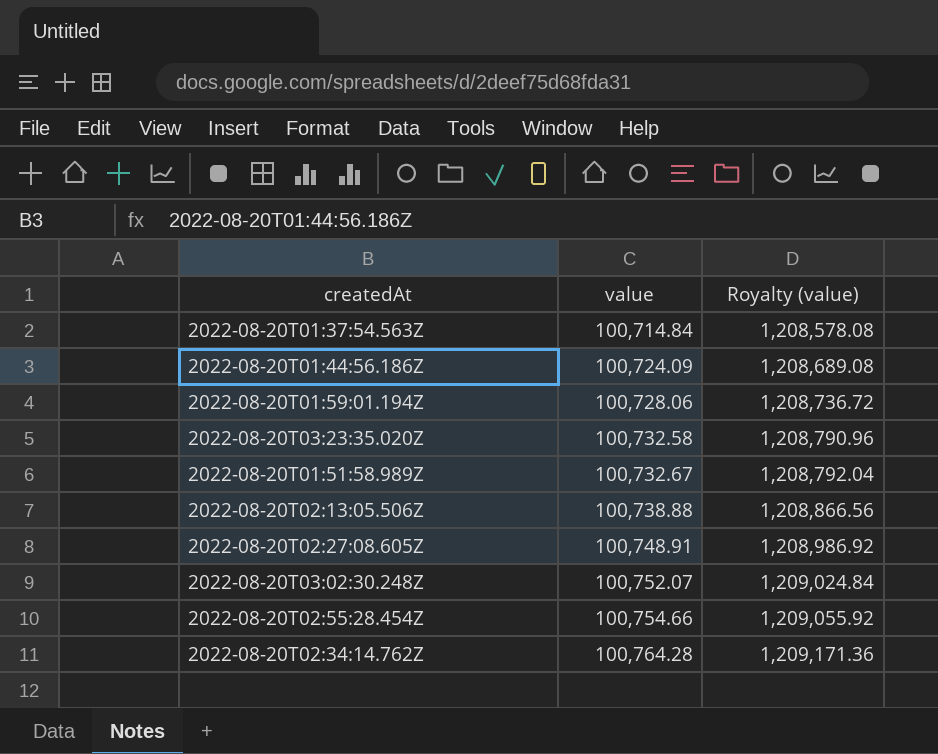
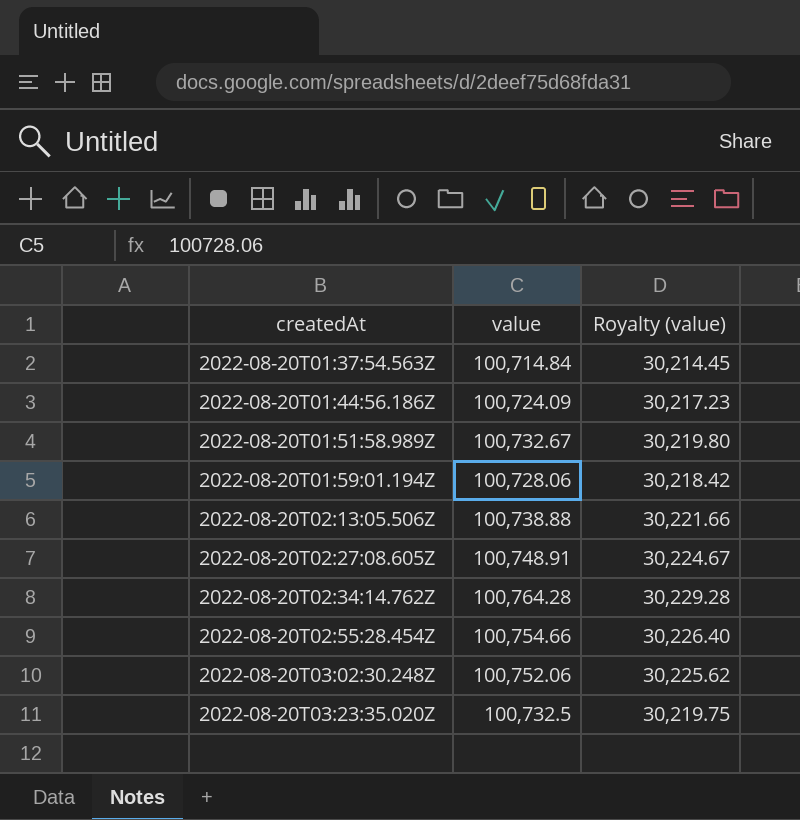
row order: value ascending -> createdAt ascending
column Royalty (value) | formula: [value] * 12 -> [value] * 0.3
2022-08-20T03:02:30.248Z | value: 100,752.07 -> 100,752.06
2022-08-20T03:23:35.020Z | value: 100,732.58 -> 100,732.5

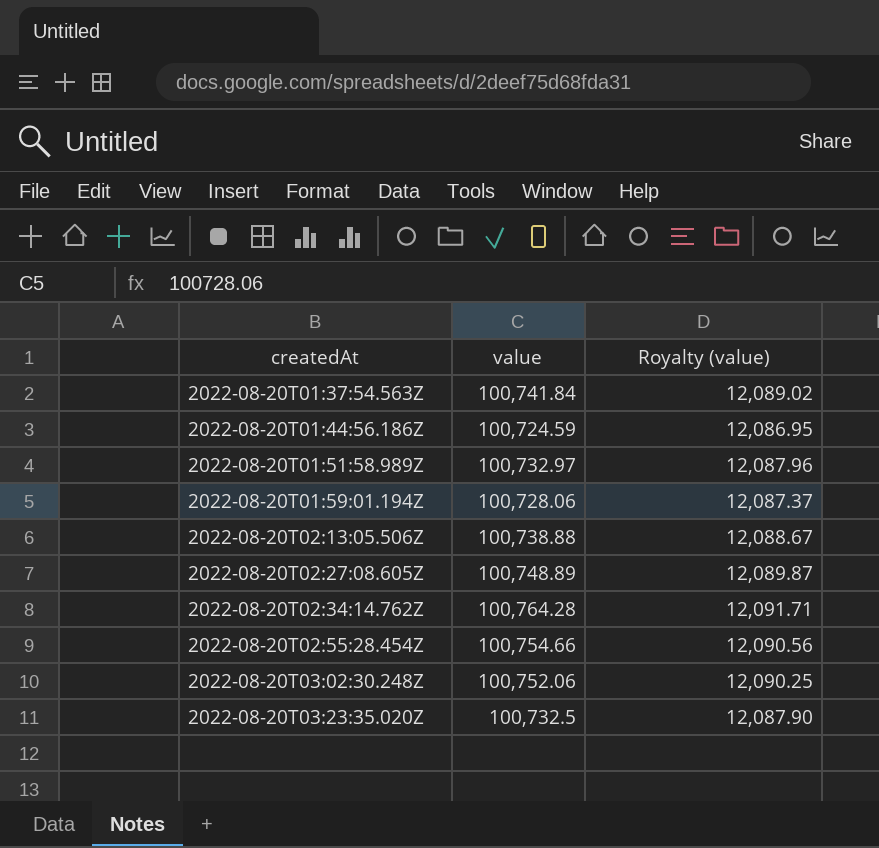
column Royalty (value) | formula: [value] * 0.3 -> [value] * 0.12
2022-08-20T01:37:54.563Z | value: 100,714.84 -> 100,741.84
2022-08-20T01:44:56.186Z | value: 100,724.09 -> 100,724.59
2022-08-20T01:51:58.989Z | value: 100,732.67 -> 100,732.97
2022-08-20T02:27:08.605Z | value: 100,748.91 -> 100,748.89

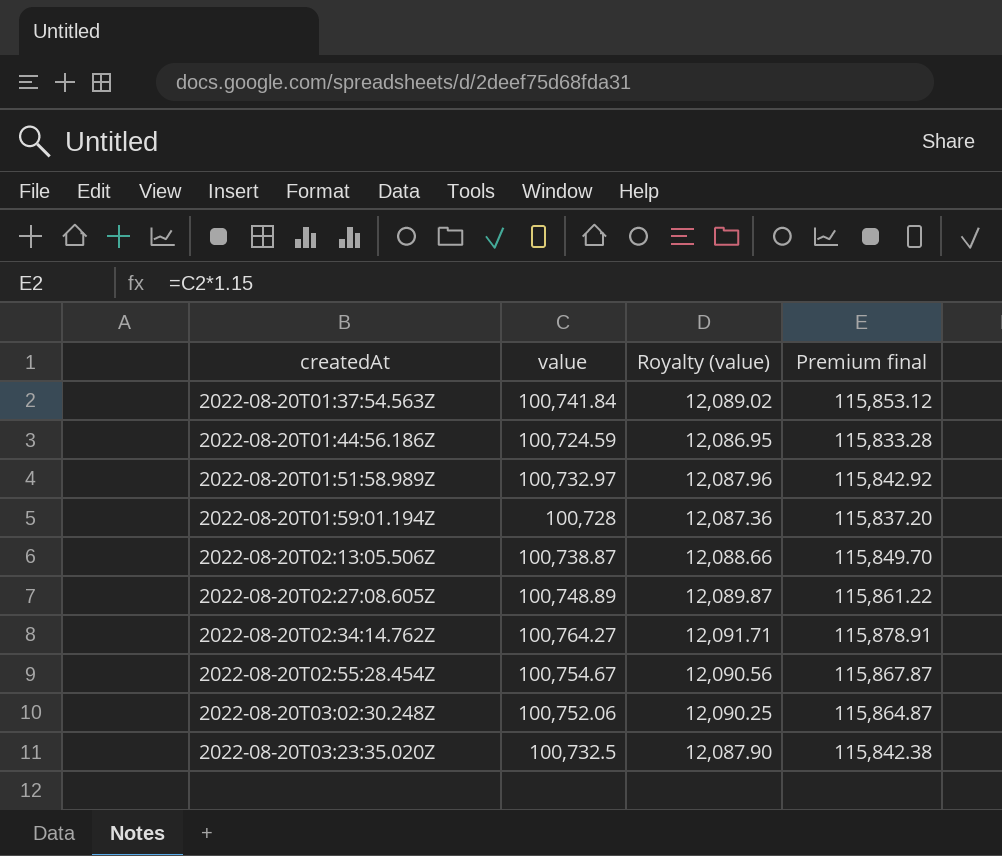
column Premium final | formula: none -> [value] * 1.15
2022-08-20T01:59:01.194Z | value: 100,728.06 -> 100,728
2022-08-20T01:59:01.194Z | Royalty (value): 12,087.37 -> 12,087.36
2022-08-20T02:13:05.506Z | value: 100,738.88 -> 100,738.87
2022-08-20T02:13:05.506Z | Royalty (value): 12,088.67 -> 12,088.66
2022-08-20T02:34:14.762Z | value: 100,764.28 -> 100,764.27
2022-08-20T02:55:28.454Z | value: 100,754.66 -> 100,754.67

